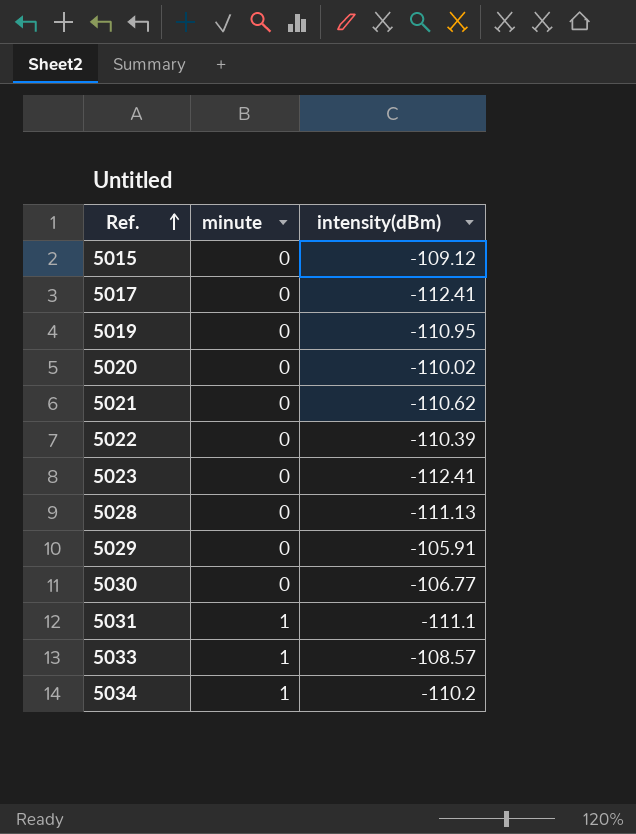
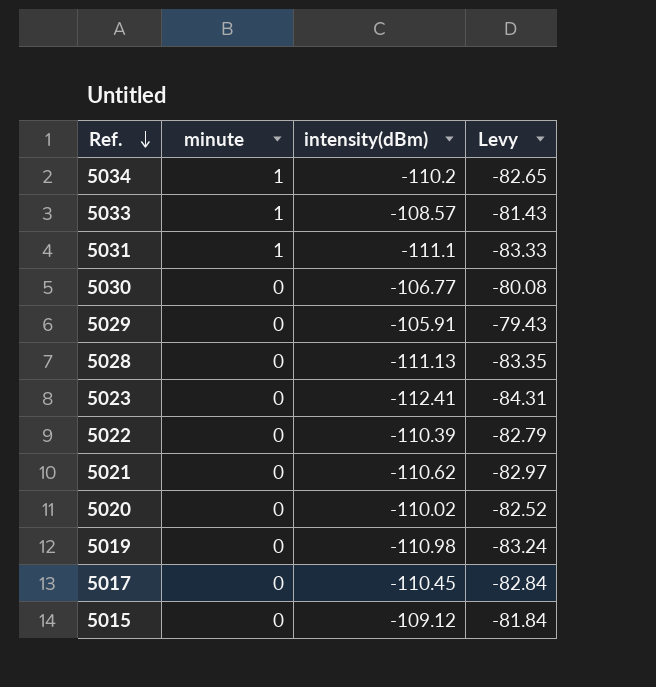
row order: Ref. ascending -> Ref. descending
column Levy | formula: none -> [intensity(dBm)] * 0.75
5019 | intensity(dBm): -110.95 -> -110.98
5017 | intensity(dBm): -112.41 -> -110.45

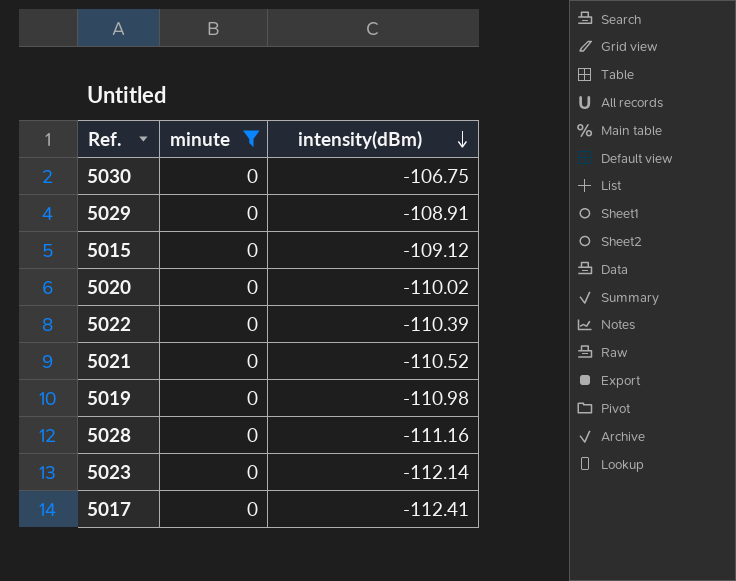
filter: none -> minute = 0
row order: Ref. descending -> intensity(dBm) descending
column Levy | formula: [intensity(dBm)] * 0.75 -> none
5030 | intensity(dBm): -106.77 -> -106.75
5029 | intensity(dBm): -105.91 -> -108.91
5021 | intensity(dBm): -110.62 -> -110.52
5028 | intensity(dBm): -111.13 -> -111.16
5023 | intensity(dBm): -112.41 -> -112.14
5017 | intensity(dBm): -110.45 -> -112.41

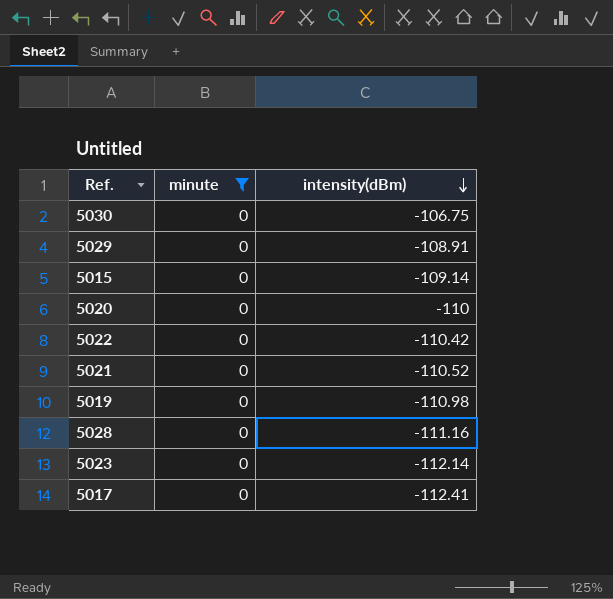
5015 | intensity(dBm): -109.12 -> -109.14
5020 | intensity(dBm): -110.02 -> -110
5022 | intensity(dBm): -110.39 -> -110.42

